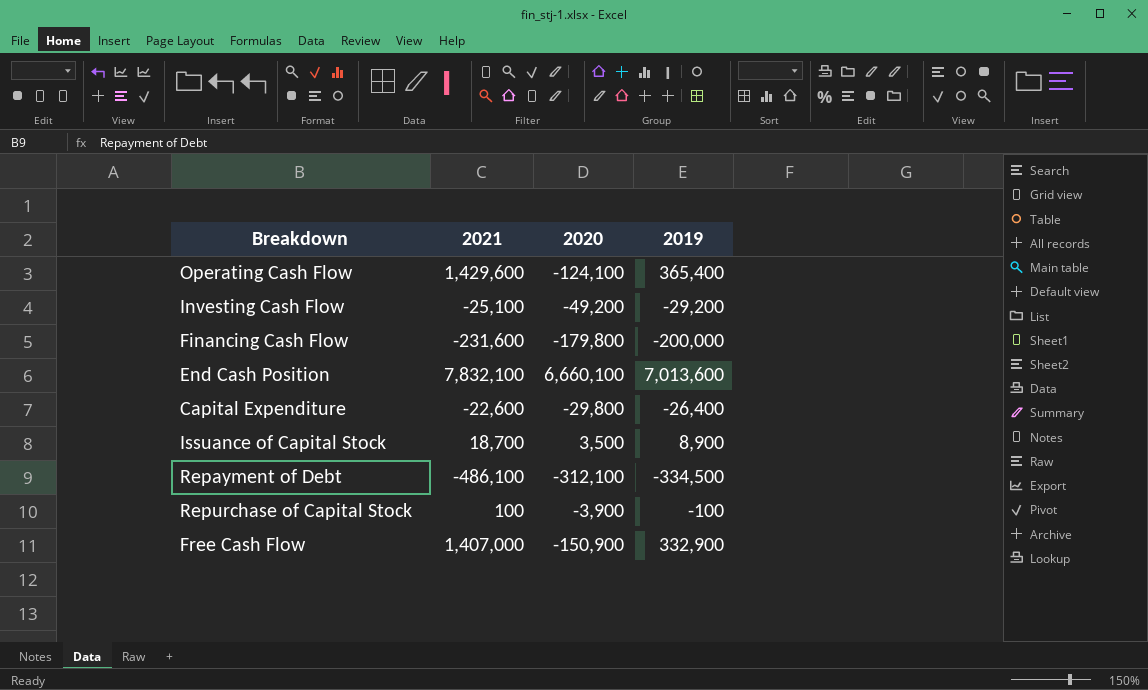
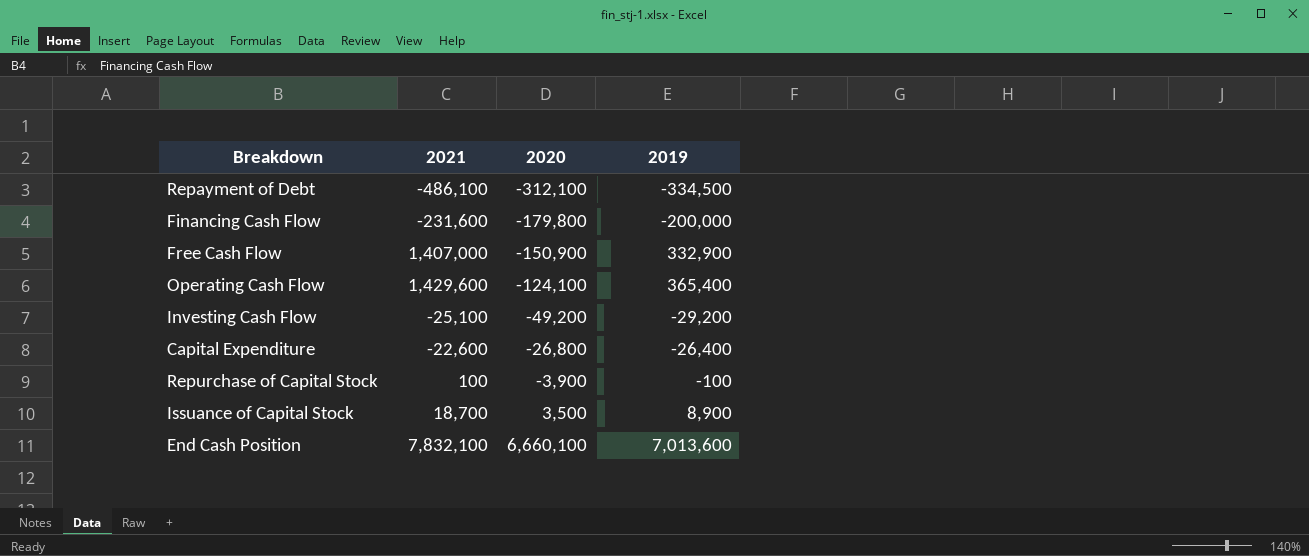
row order: none -> 2020 ascending
Capital Expenditure | 2020: -29,800 -> -26,800

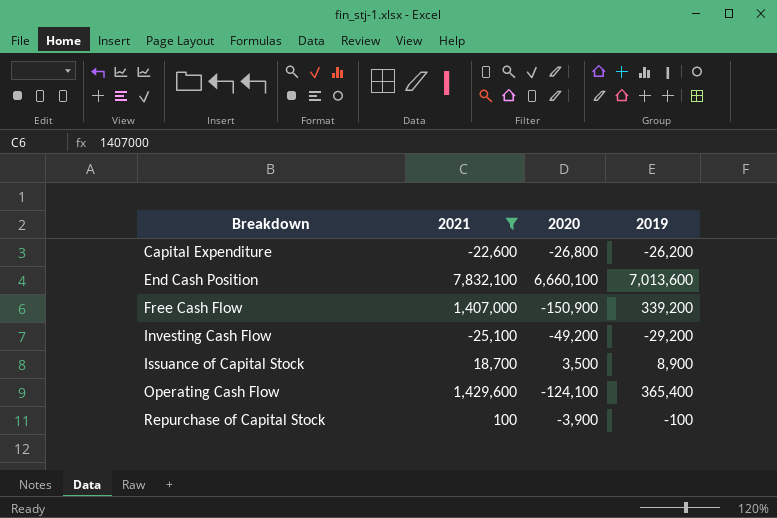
filter: none -> 2021 >= -25,100
row order: 2020 ascending -> Breakdown ascending
Capital Expenditure | 2019: -26,400 -> -26,200
Free Cash Flow | 2019: 332,900 -> 339,200

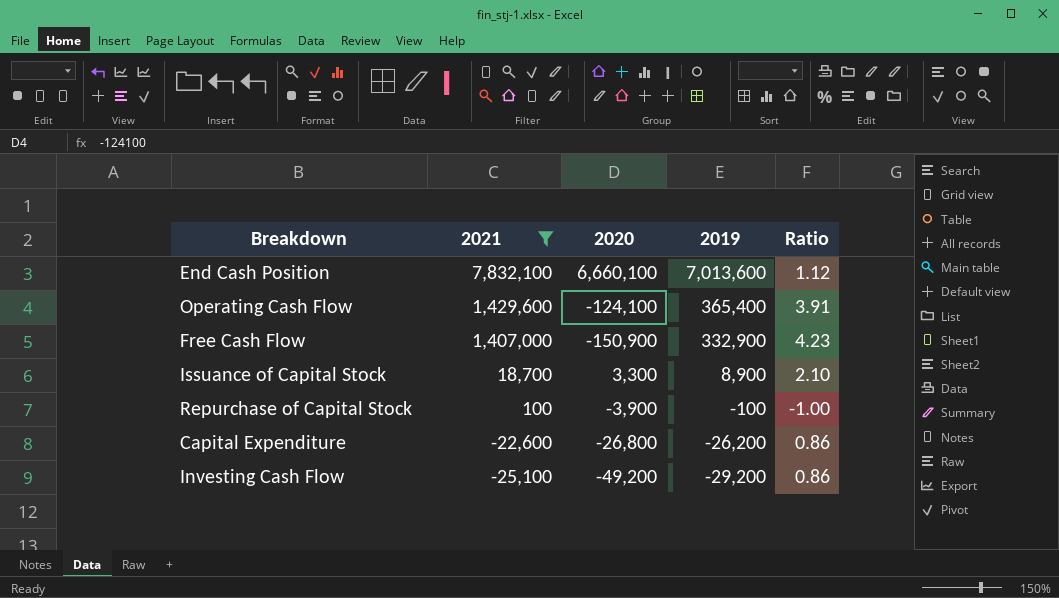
row order: Breakdown ascending -> 2021 descending
column Ratio | formula: none -> [2021] / [2019]
Free Cash Flow | 2019: 339,200 -> 332,900
Issuance of Capital Stock | 2020: 3,500 -> 3,300

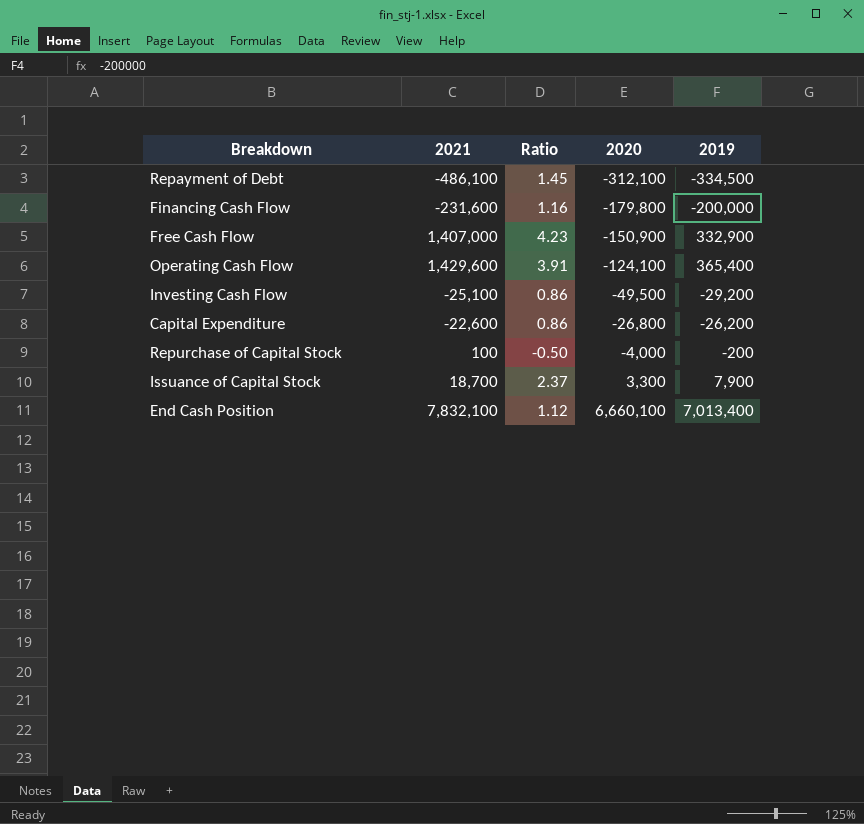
filter: 2021 >= -25,100 -> none
row order: 2021 descending -> 2020 ascending
column Ratio | position: 5 -> 3
Investing Cash Flow | 2020: -49,200 -> -49,500
Repurchase of Capital Stock | Ratio: -1.00 -> -0.50
Repurchase of Capital Stock | 2020: -3,900 -> -4,000
Repurchase of Capital Stock | 2019: -100 -> -200
Issuance of Capital Stock | Ratio: 2.10 -> 2.37
Issuance of Capital Stock | 2019: 8,900 -> 7,900
End Cash Position | 2019: 7,013,600 -> 7,013,400

